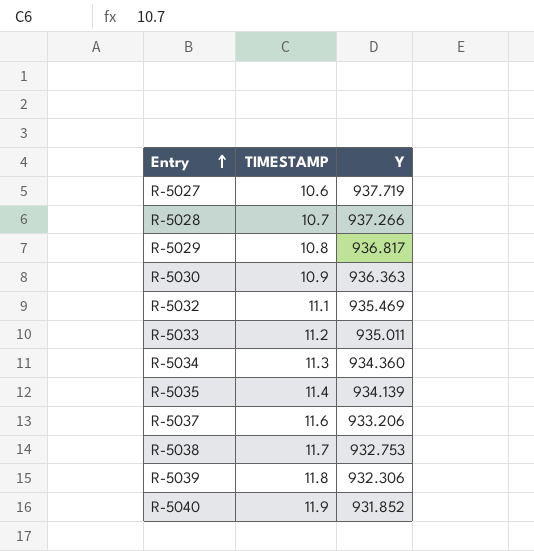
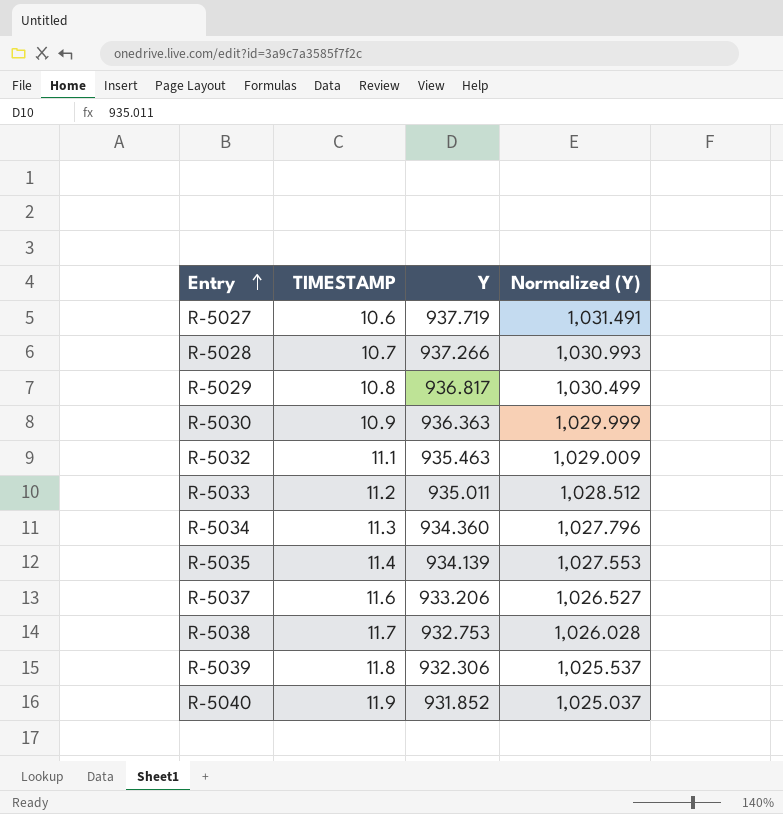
column Normalized (Y) | formula: none -> [Y] * 1.1
R-5032 | Y: 935.469 -> 935.463

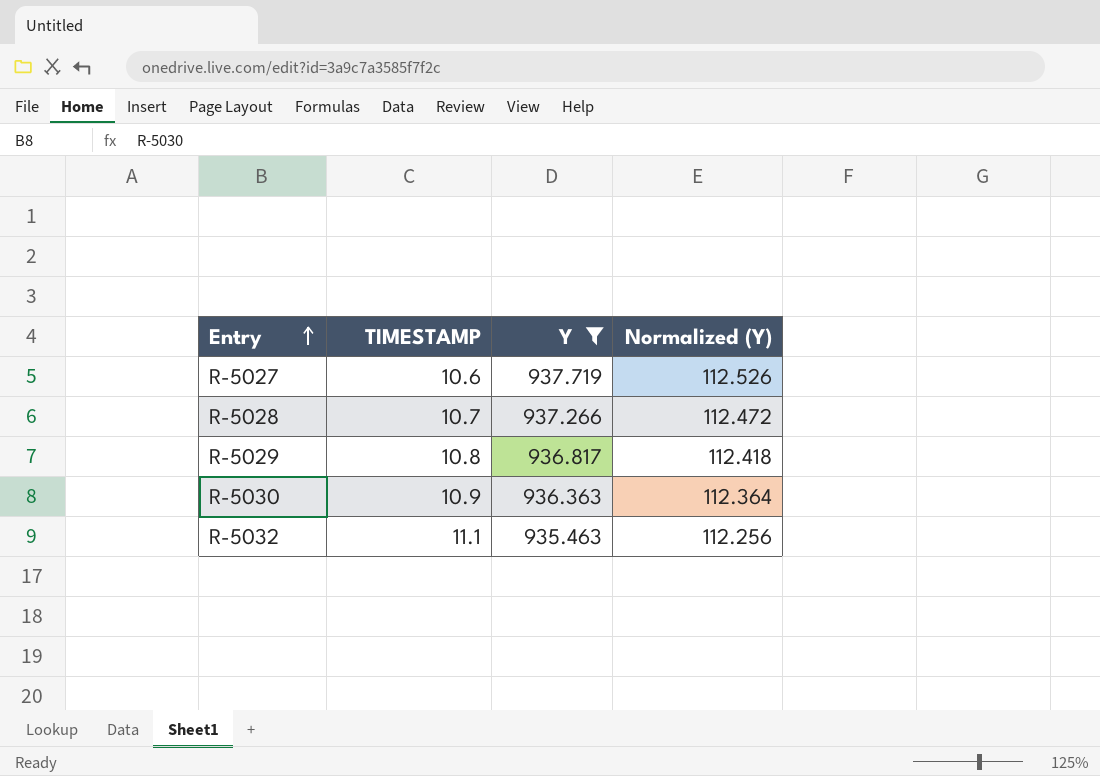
filter: none -> Y >= 935.463
column Normalized (Y) | formula: [Y] * 1.1 -> [Y] * 0.12

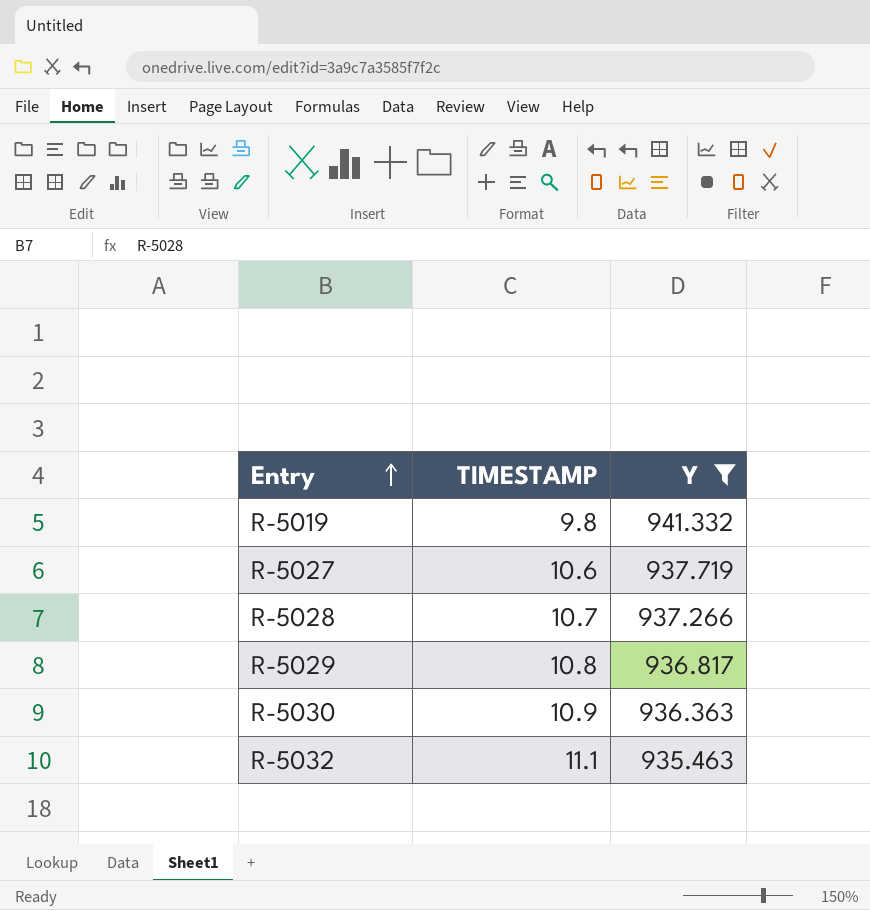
column Normalized (Y) | formula: [Y] * 0.12 -> none
row R-5019: none -> 9.8 | 941.332

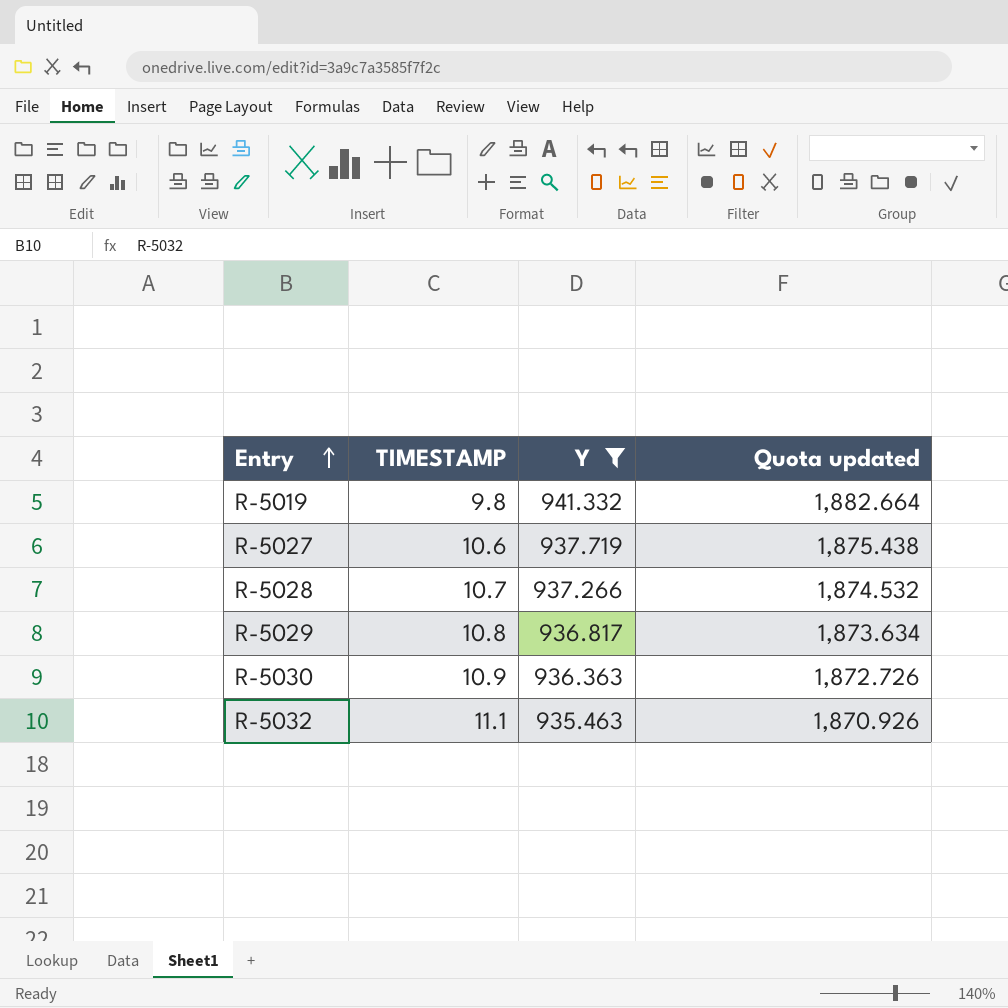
column Quota updated | formula: none -> [Y] * 2

